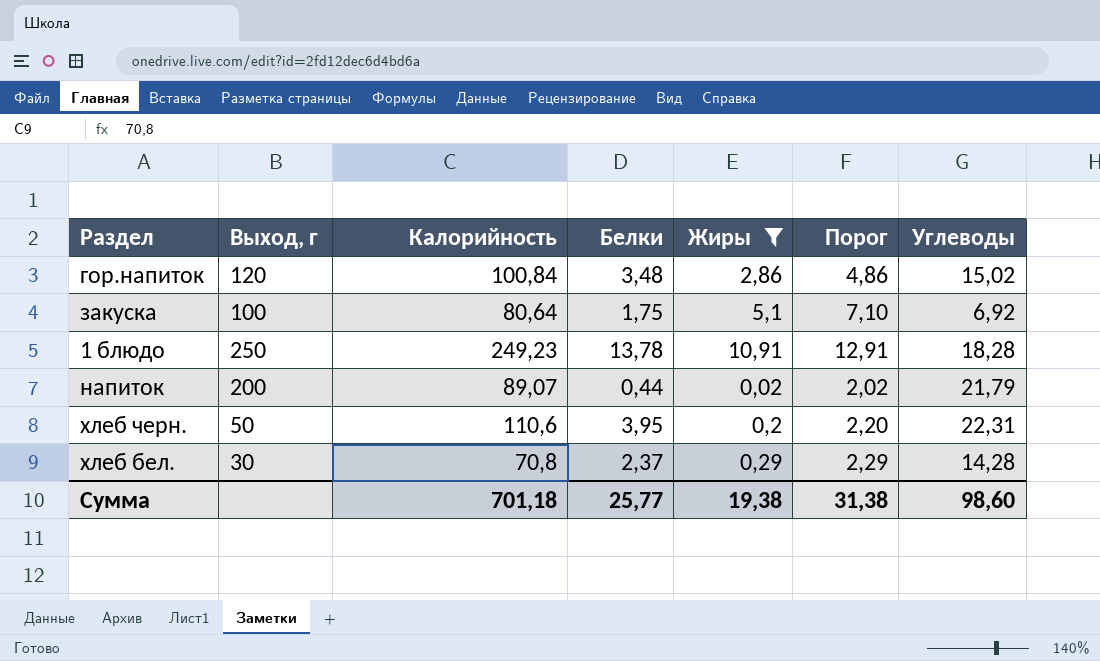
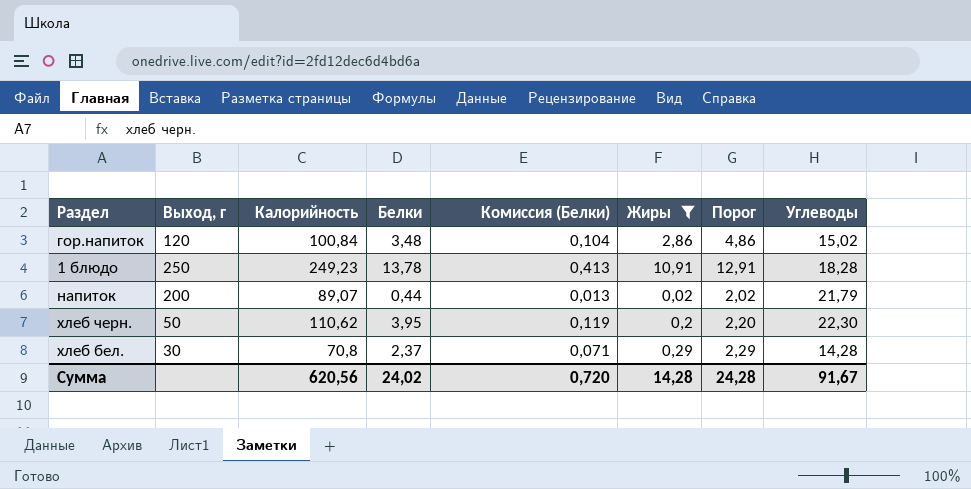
column Комиссия (Белки) | formula: none -> [Белки] * 0,03
row закуска: 100 | 80,64 | 1,75 | 5,1 | 7,10 | 6,92 -> none
хлеб черн. | Калорийность: 110,6 -> 110,62
хлеб черн. | Углеводы: 22,31 -> 22,30
Сумма | Калорийность: 701,18 -> 620,56
Сумма | Белки: 25,77 -> 24,02
Сумма | Жиры: 19,38 -> 14,28
Сумма | Порог: 31,38 -> 24,28
Сумма | Углеводы: 98,60 -> 91,67

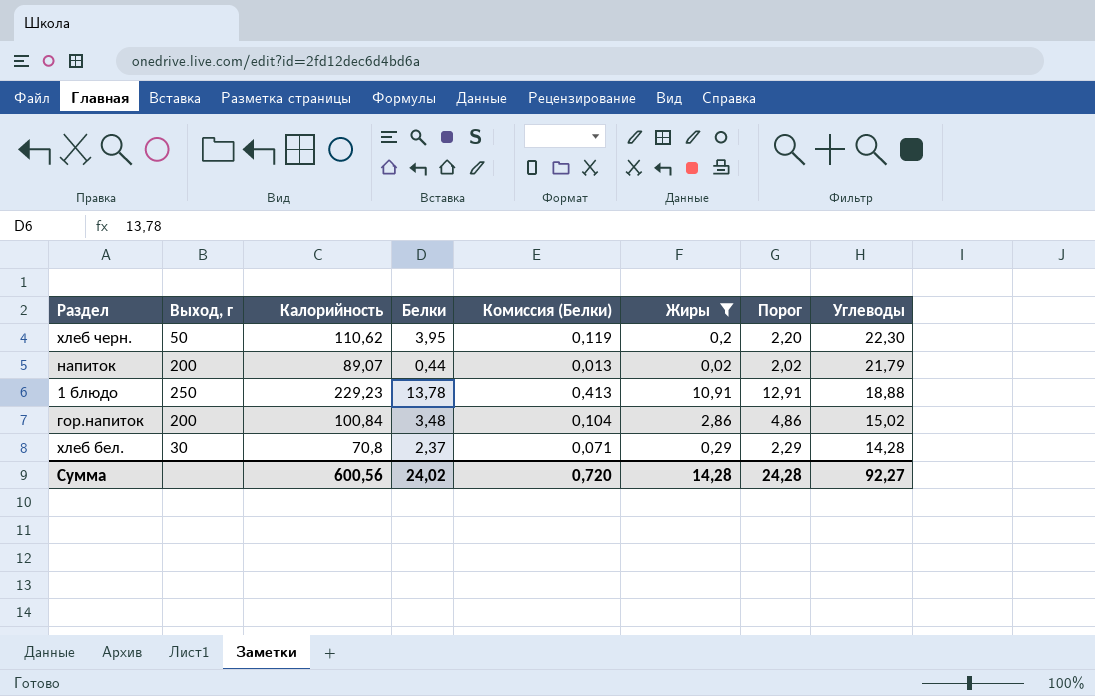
row order: none -> Углеводы descending
1 блюдо | Калорийность: 249,23 -> 229,23
1 блюдо | Углеводы: 18,28 -> 18,88
гор.напиток | Выход, г: 120 -> 200
Сумма | Калорийность: 620,56 -> 600,56
Сумма | Углеводы: 91,67 -> 92,27

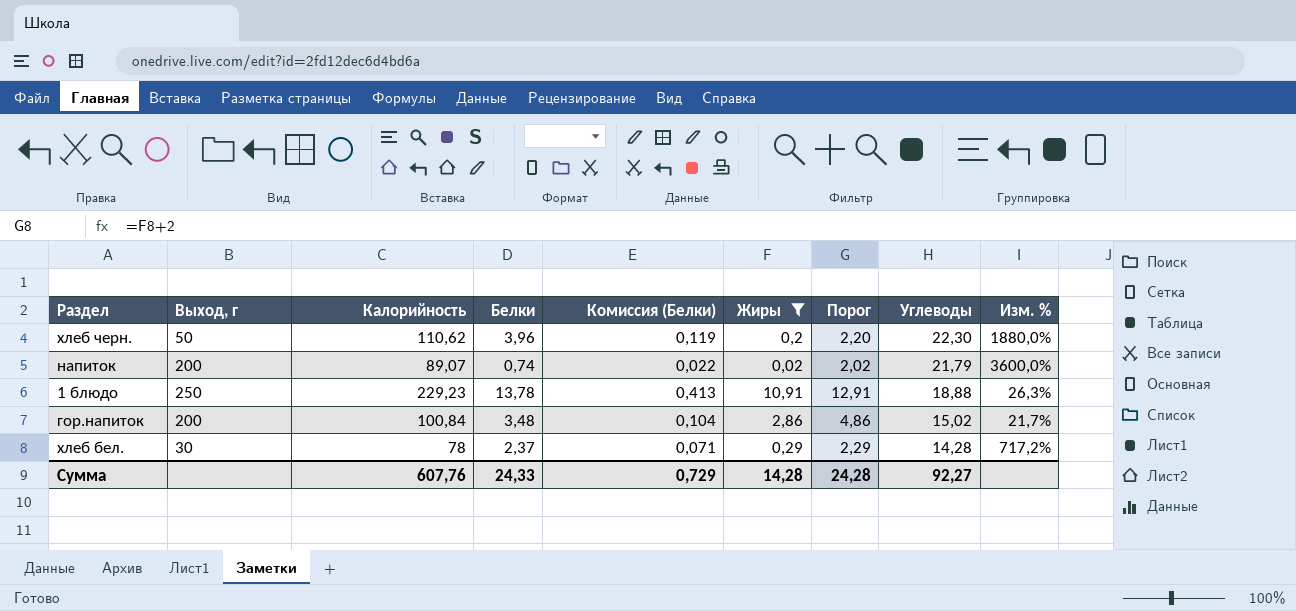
column Изм. % | formula: none -> ([Белки] - [Жиры]) / [Жиры]
хлеб черн. | Белки: 3,95 -> 3,96
напиток | Белки: 0,44 -> 0,74
напиток | Комиссия (Белки): 0,013 -> 0,022
хлеб бел. | Калорийность: 70,8 -> 78
Сумма | Калорийность: 600,56 -> 607,76
Сумма | Белки: 24,02 -> 24,33
Сумма | Комиссия (Белки): 0,720 -> 0,729

